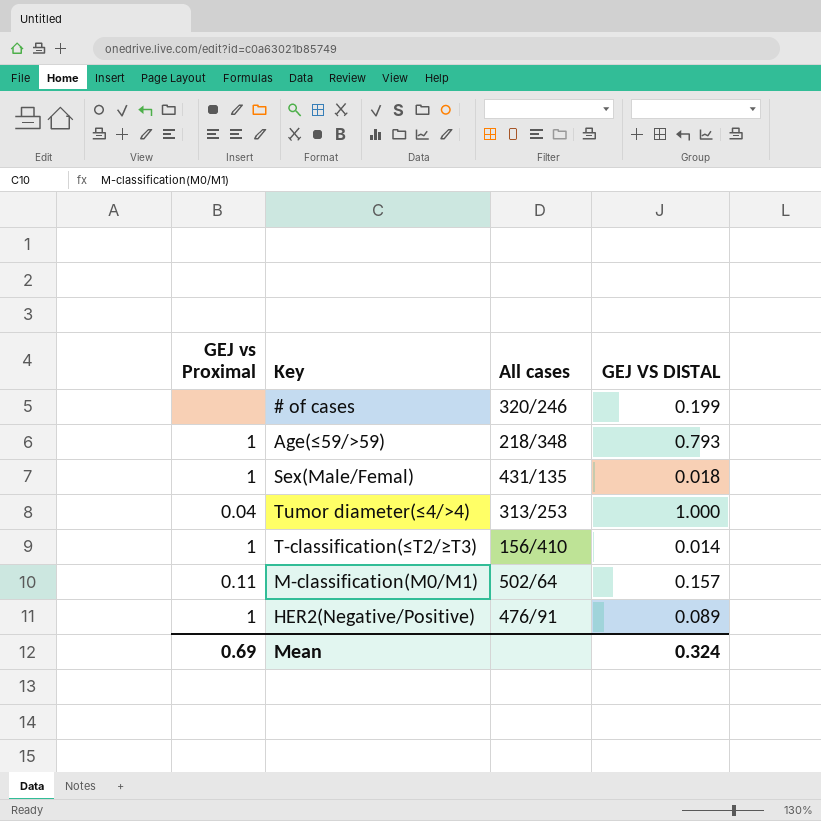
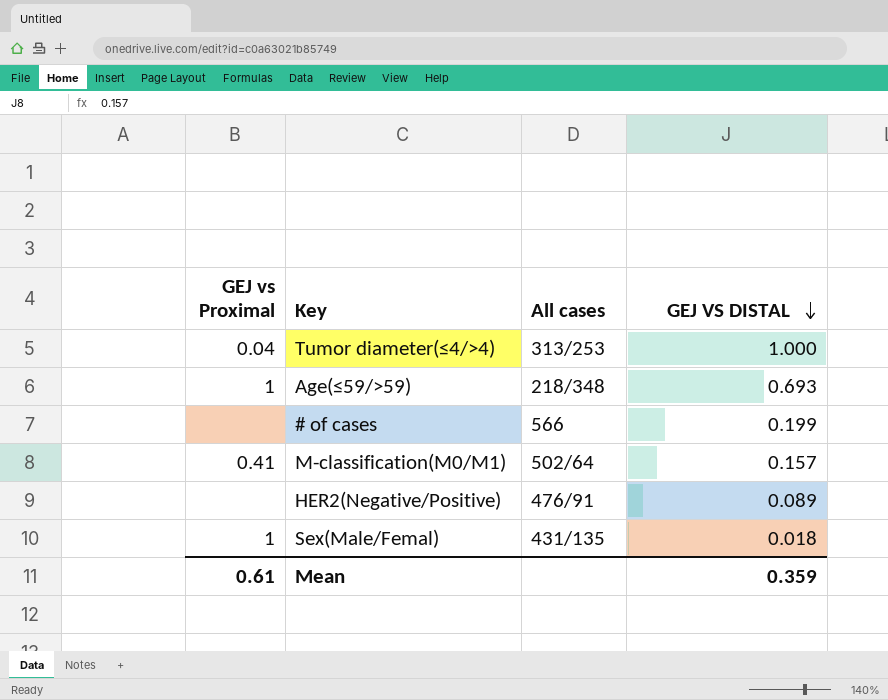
row order: none -> GEJ VS DISTAL descending
row T-classification(≤T2/≥T3): 1 | 156/410 | 0.014 -> none
Age(≤59/>59) | GEJ VS DISTAL: 0.793 -> 0.693
# of cases | All cases: 320/246 -> 566
M-classification(M0/M1) | GEJ vs Proximal: 0.11 -> 0.41
HER2(Negative/Positive) | GEJ vs Proximal: 1 -> none
Mean | GEJ vs Proximal: 0.69 -> 0.61
Mean | GEJ VS DISTAL: 0.324 -> 0.359

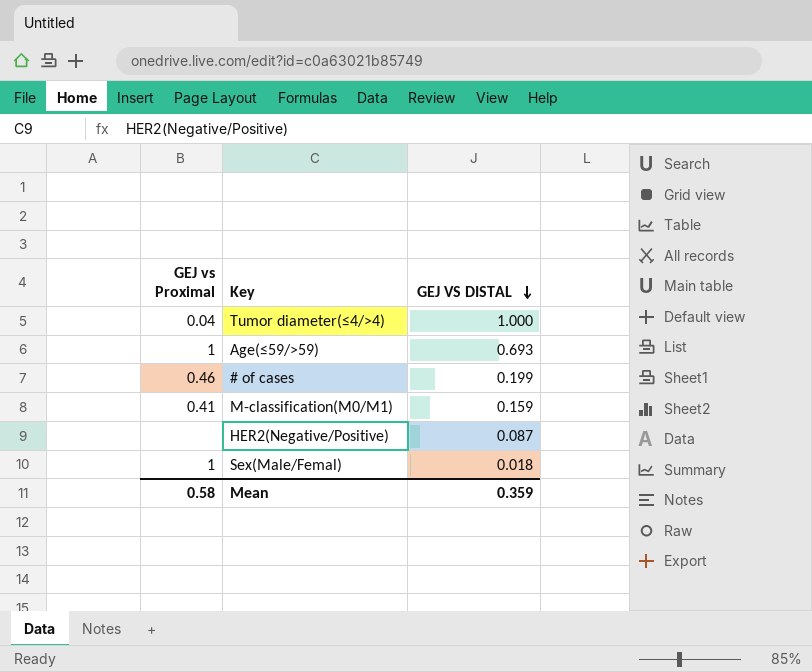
column All cases | position: 3 -> none
# of cases | GEJ vs Proximal: none -> 0.46
M-classification(M0/M1) | GEJ VS DISTAL: 0.157 -> 0.159
HER2(Negative/Positive) | GEJ VS DISTAL: 0.089 -> 0.087
Mean | GEJ vs Proximal: 0.61 -> 0.58

